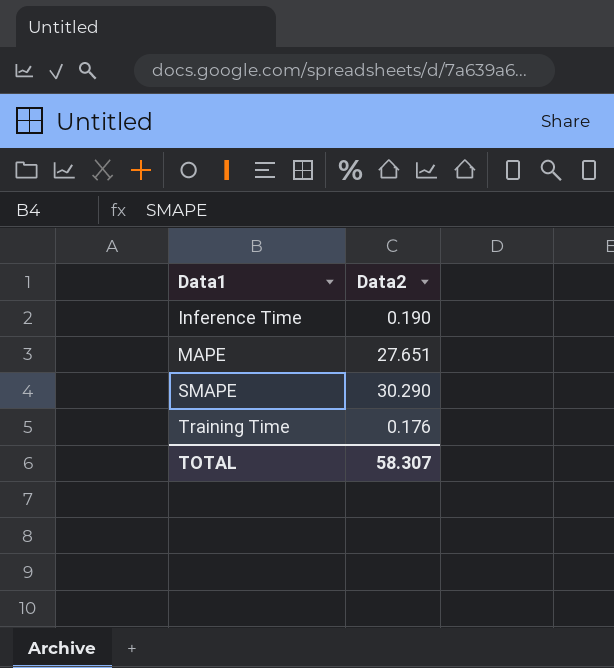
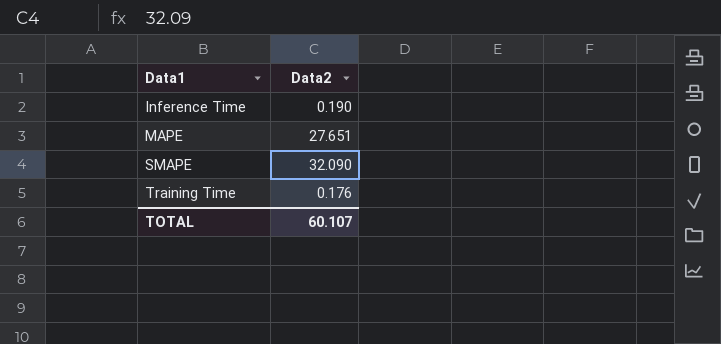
SMAPE | Data2: 30.290 -> 32.090
TOTAL | Data2: 58.307 -> 60.107

